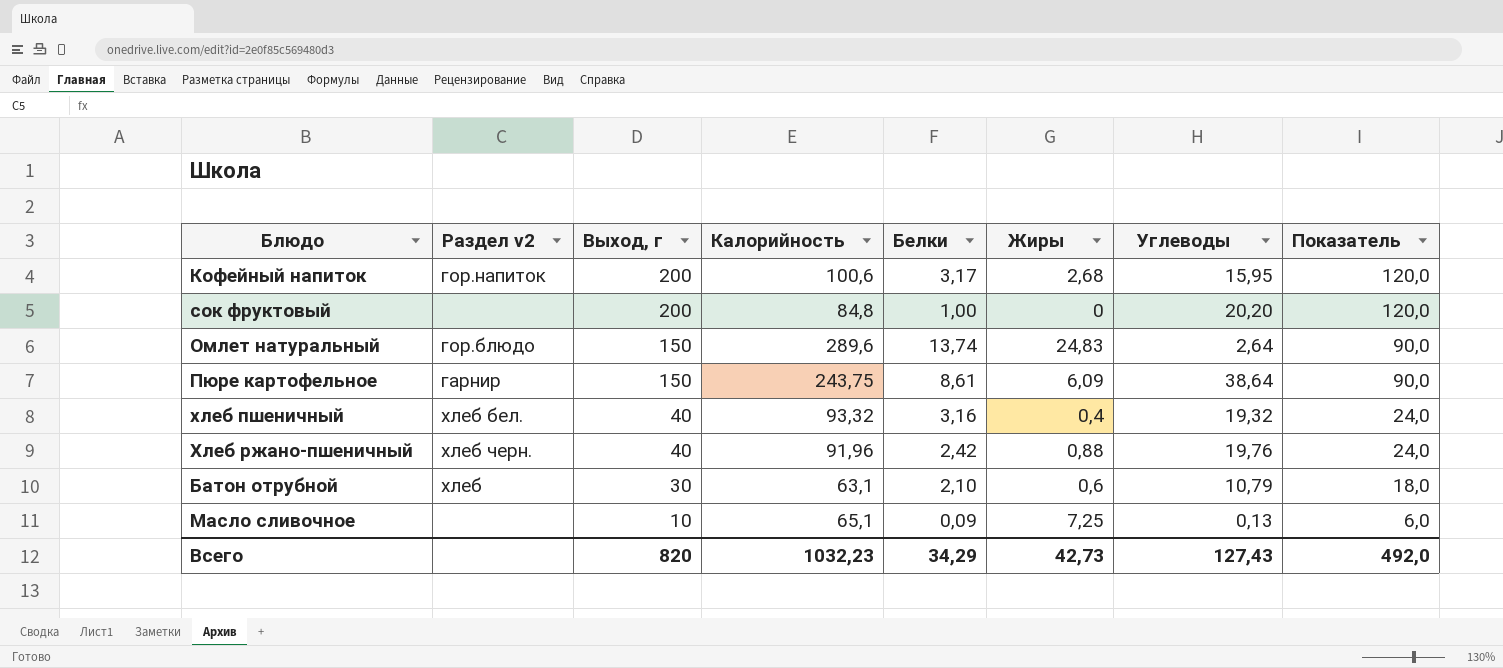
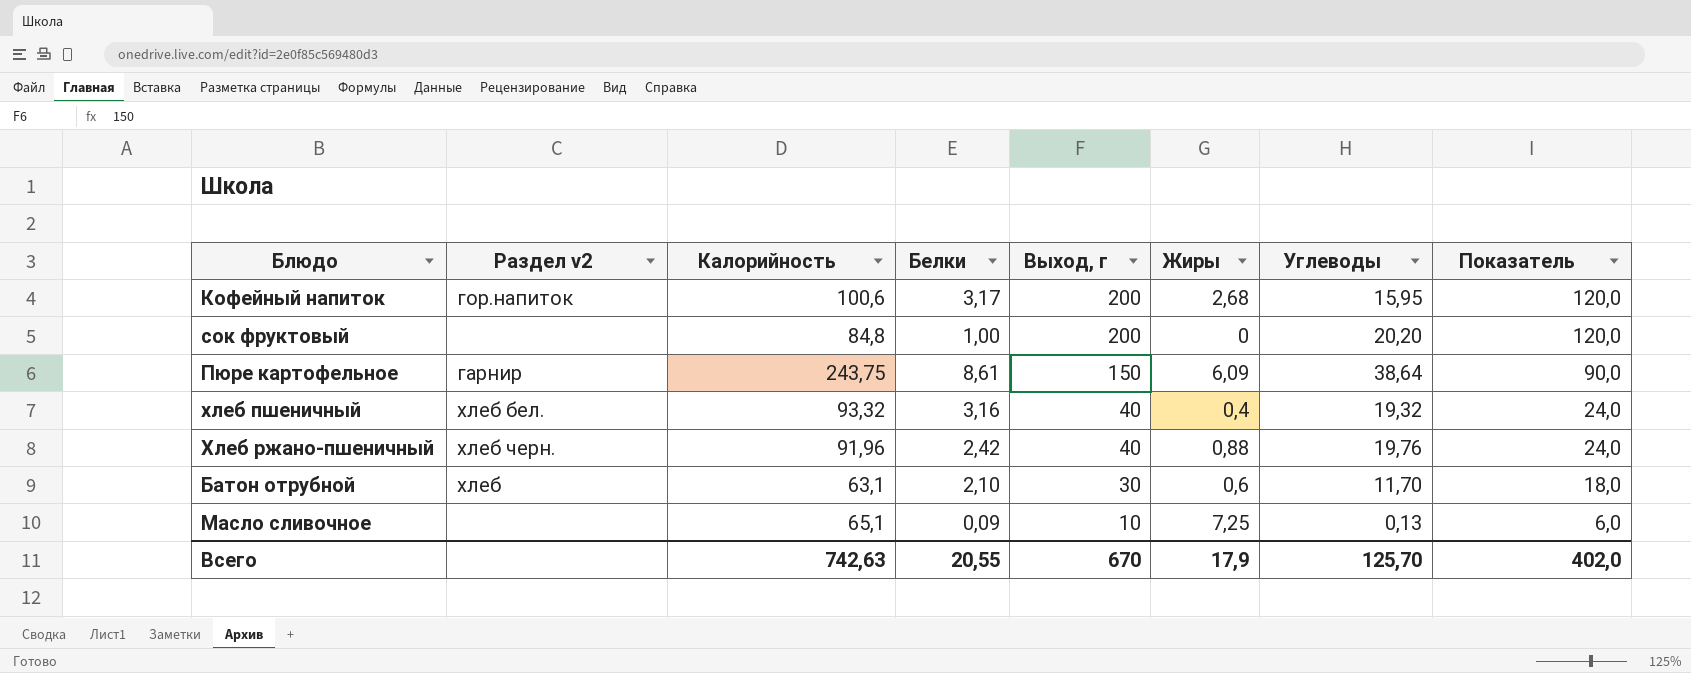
column Выход, г | position: 3 -> 5
row Омлет натуральный: гор.блюдо | 150 | 289,6 | 13,74 | 24,83 | 2,64 | 90,0 -> none
Батон отрубной | Углеводы: 10,79 -> 11,70
Всего | Калорийность: 1032,23 -> 742,63
Всего | Белки: 34,29 -> 20,55
Всего | Выход, г: 820 -> 670
Всего | Жиры: 42,73 -> 17,9
Всего | Углеводы: 127,43 -> 125,70
Всего | Показатель: 492,0 -> 402,0

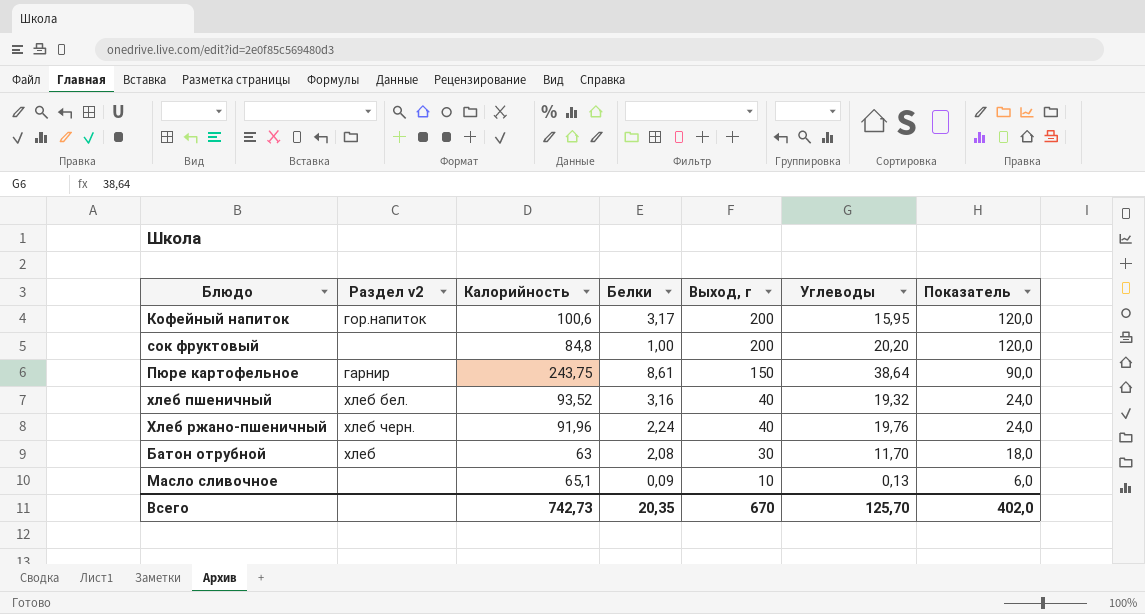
column Жиры | position: 6 -> none
хлеб пшеничный | Калорийность: 93,32 -> 93,52
Хлеб ржано-пшеничный | Белки: 2,42 -> 2,24
Батон отрубной | Калорийность: 63,1 -> 63
Батон отрубной | Белки: 2,10 -> 2,08
Всего | Калорийность: 742,63 -> 742,73
Всего | Белки: 20,55 -> 20,35

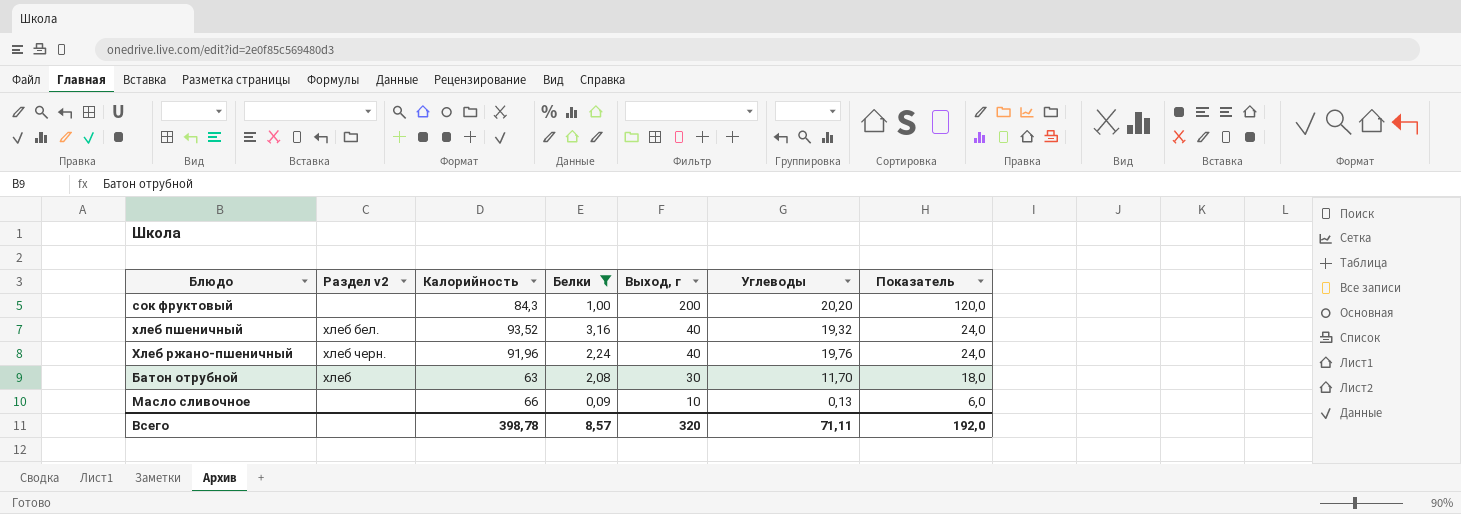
filter: none -> Белки <= 3,16
сок фруктовый | Калорийность: 84,8 -> 84,3
Масло сливочное | Калорийность: 65,1 -> 66
Всего | Калорийность: 742,73 -> 398,78
Всего | Белки: 20,35 -> 8,57
Всего | Выход, г: 670 -> 320
Всего | Углеводы: 125,70 -> 71,11
Всего | Показатель: 402,0 -> 192,0

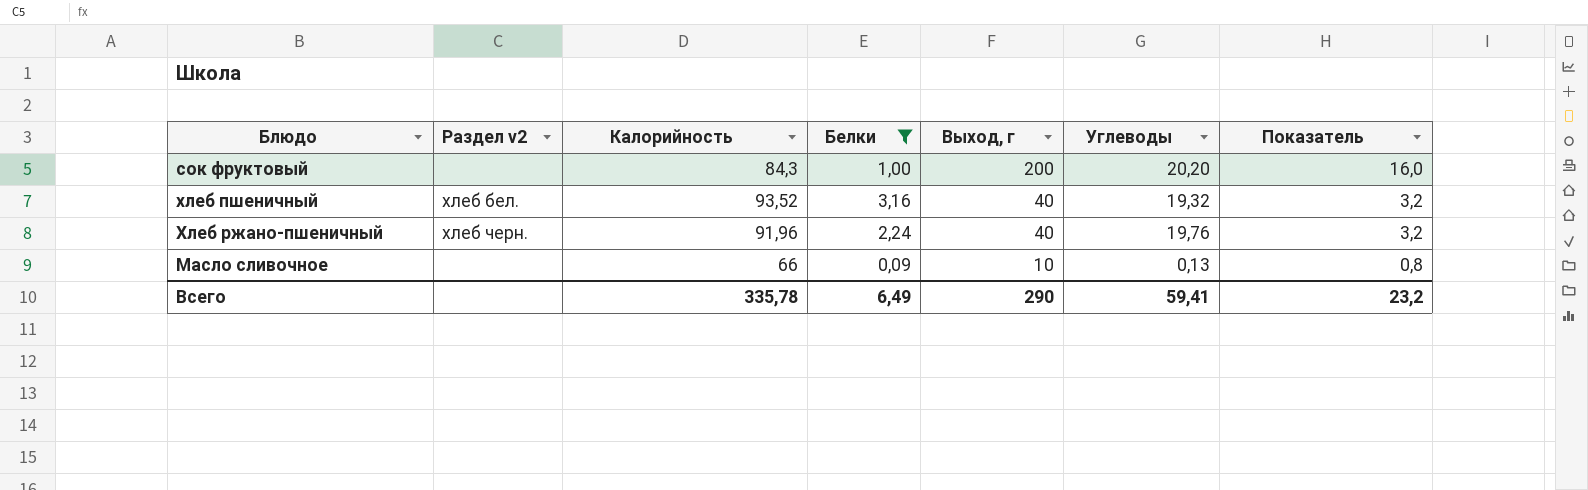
column Показатель | formula: [Выход, г] * 0,6 -> [Выход, г] * 0,08
row Батон отрубной: хлеб | 63 | 2,08 | 30 | 11,70 | 18,0 -> none
Всего | Калорийность: 398,78 -> 335,78
Всего | Белки: 8,57 -> 6,49
Всего | Выход, г: 320 -> 290
Всего | Углеводы: 71,11 -> 59,41
Всего | Показатель: 192,0 -> 23,2

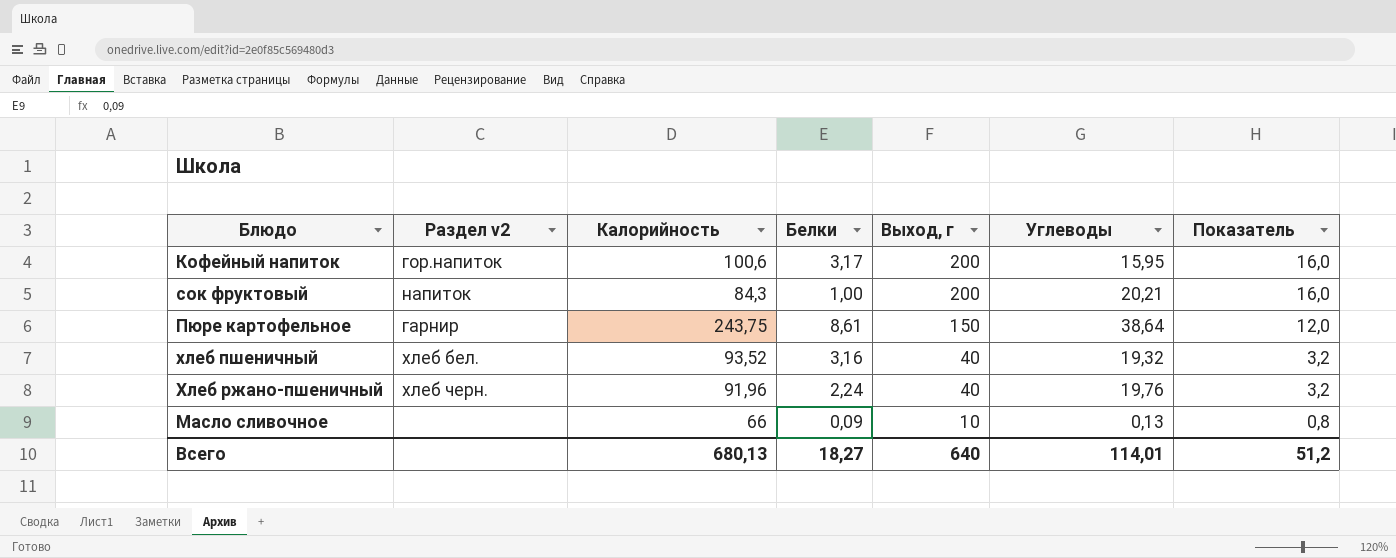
filter: Белки <= 3,16 -> none
сок фруктовый | Раздел v2: none -> напиток
сок фруктовый | Углеводы: 20,20 -> 20,21
Всего | Калорийность: 335,78 -> 680,13
Всего | Белки: 6,49 -> 18,27
Всего | Выход, г: 290 -> 640
Всего | Углеводы: 59,41 -> 114,01
Всего | Показатель: 23,2 -> 51,2

